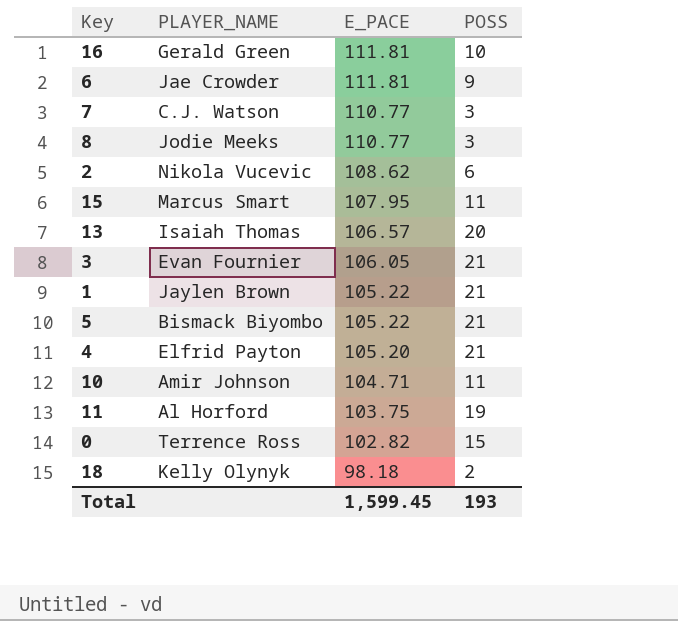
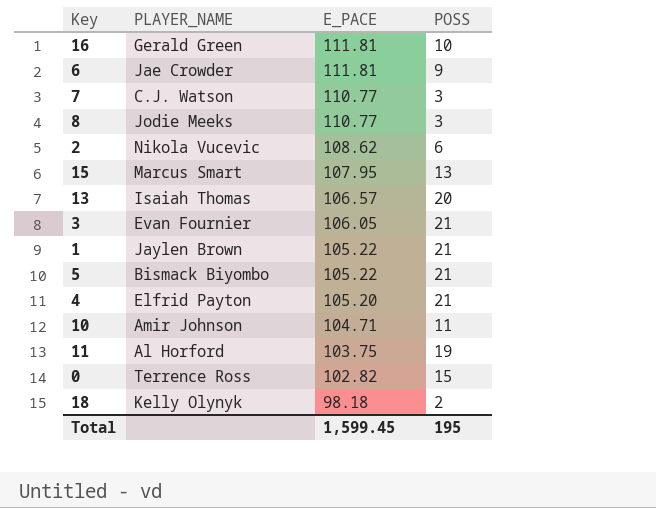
15 | POSS: 11 -> 13
Total | POSS: 193 -> 195

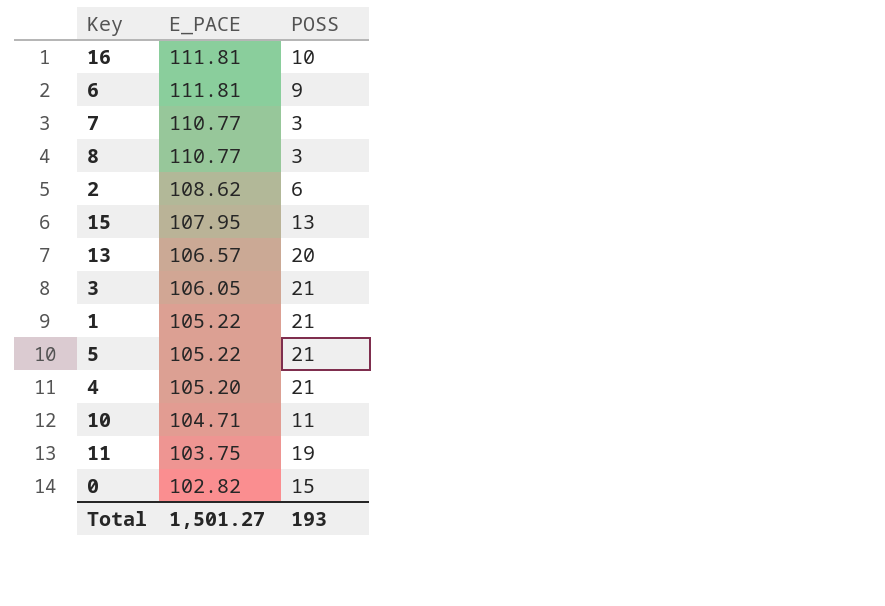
column PLAYER_NAME | position: 2 -> none
row 18: Kelly Olynyk | 98.18 | 2 -> none
Total | E_PACE: 1,599.45 -> 1,501.27
Total | POSS: 195 -> 193

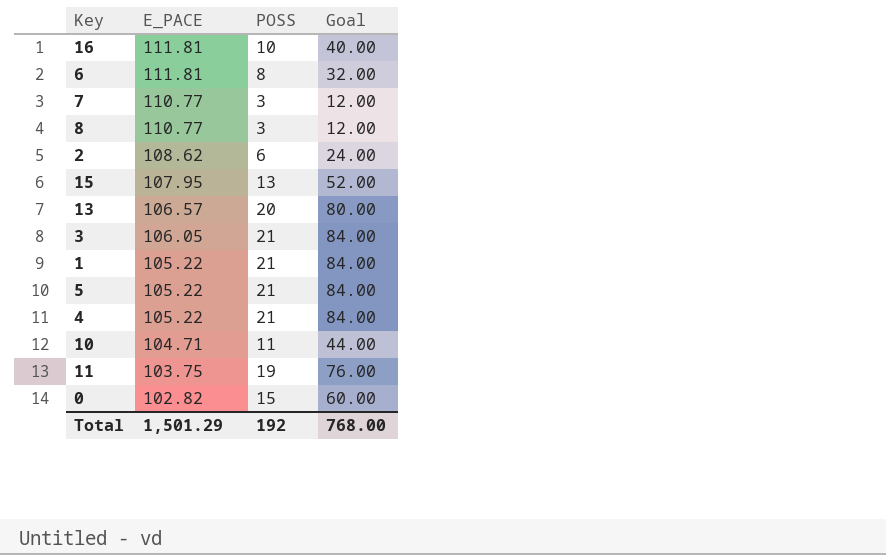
column Goal | formula: none -> [POSS] * 4
6 | POSS: 9 -> 8
4 | E_PACE: 105.20 -> 105.22
Total | E_PACE: 1,501.27 -> 1,501.29
Total | POSS: 193 -> 192

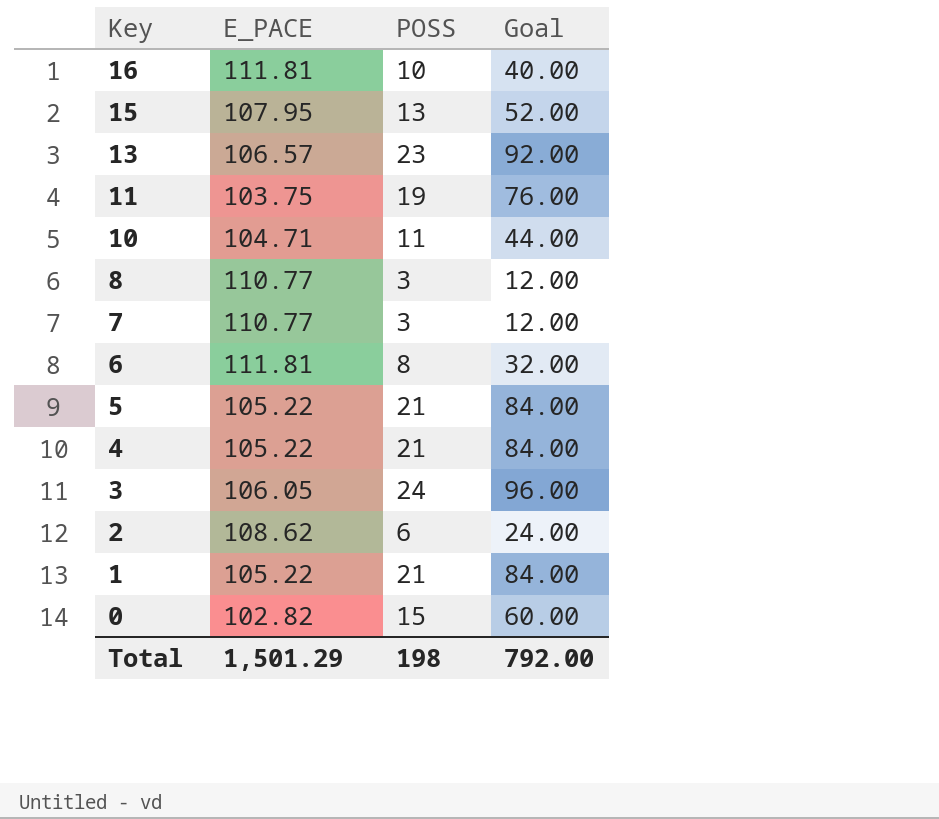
row order: E_PACE descending -> Key descending
13 | POSS: 20 -> 23
13 | Goal: 80.00 -> 92.00
3 | POSS: 21 -> 24
3 | Goal: 84.00 -> 96.00
Total | POSS: 192 -> 198
Total | Goal: 768.00 -> 792.00

